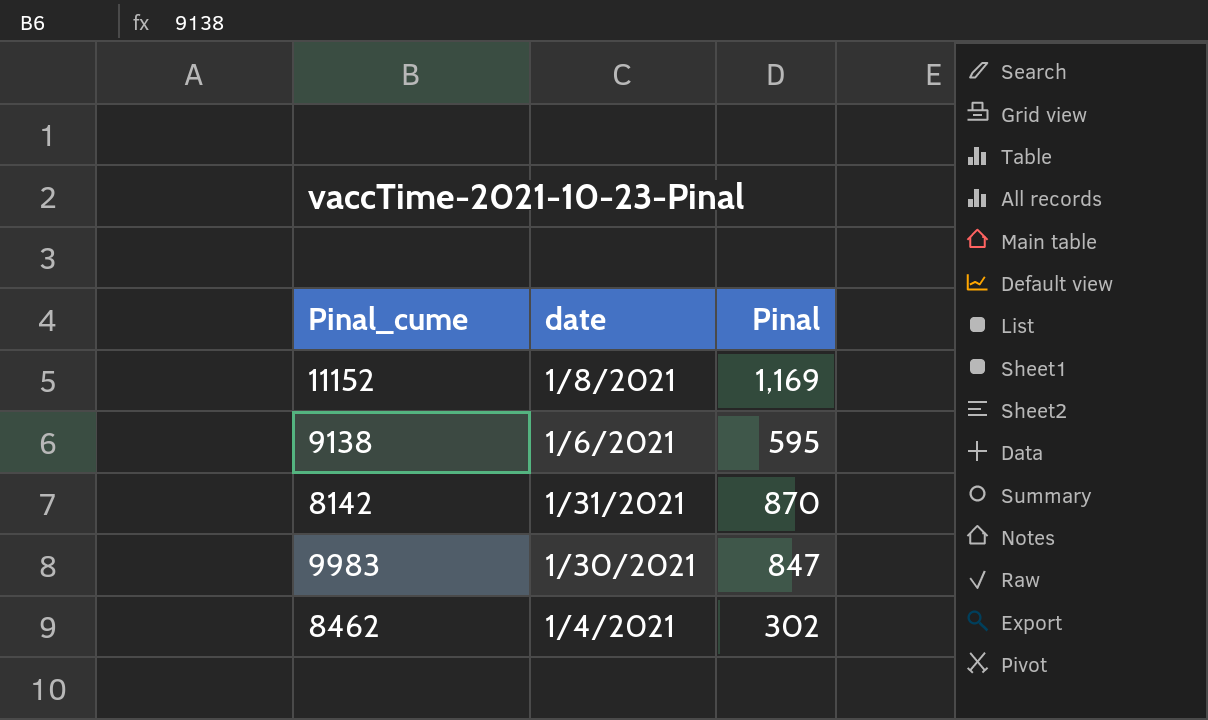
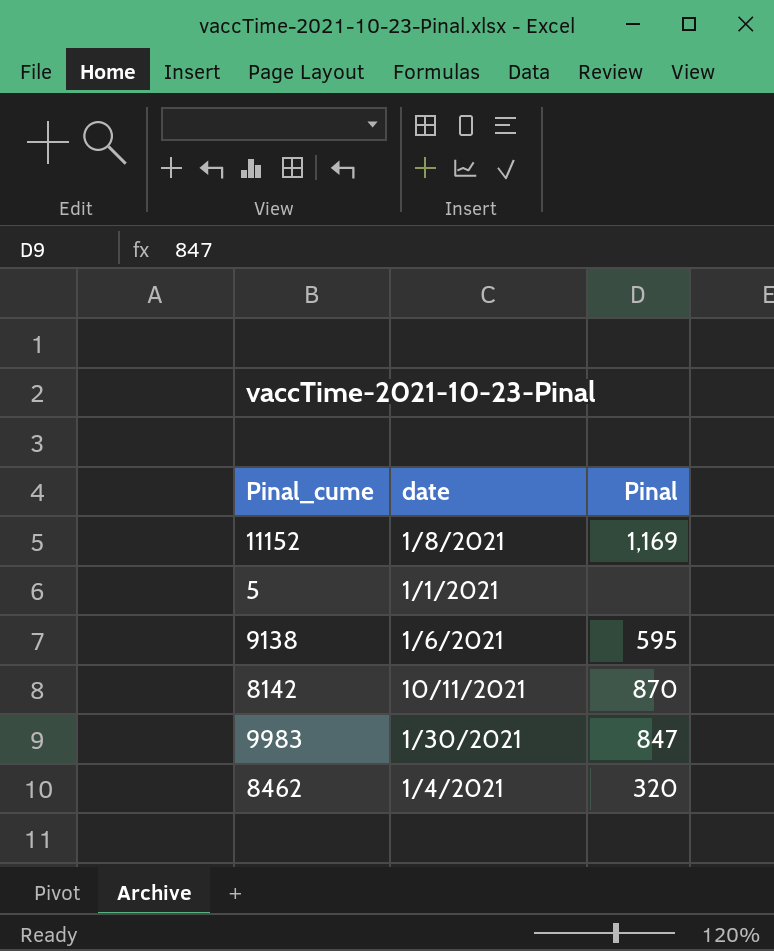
row 5: none -> 1/1/2021 | none
8142 | date: 1/31/2021 -> 10/11/2021
8462 | Pinal: 302 -> 320

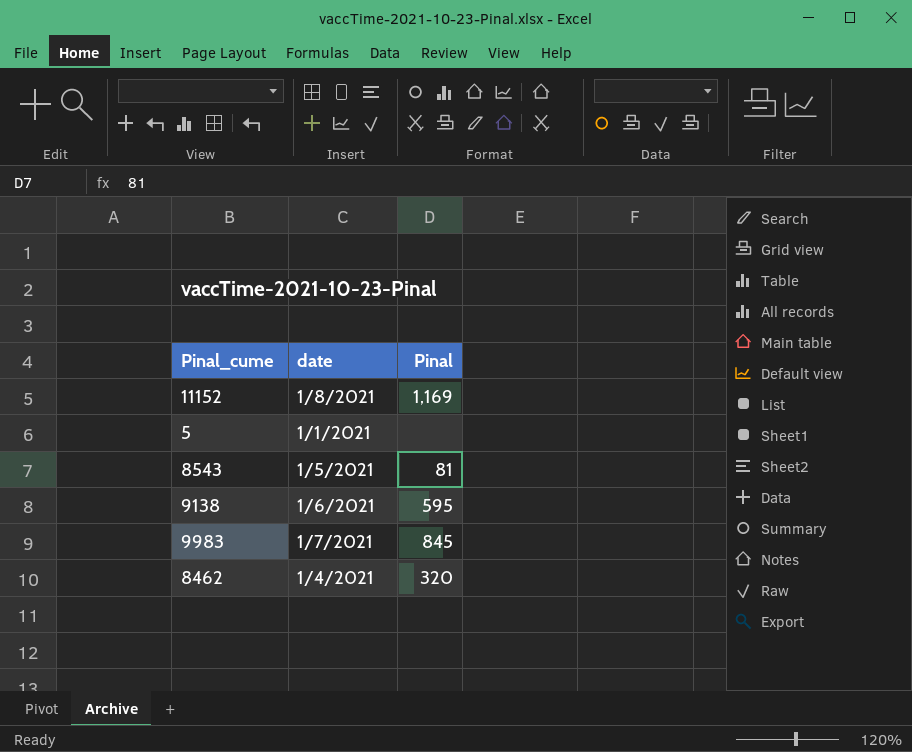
row 8142: 10/11/2021 | 870 -> none
row 8543: none -> 1/5/2021 | 81
9983 | date: 1/30/2021 -> 1/7/2021
9983 | Pinal: 847 -> 845

